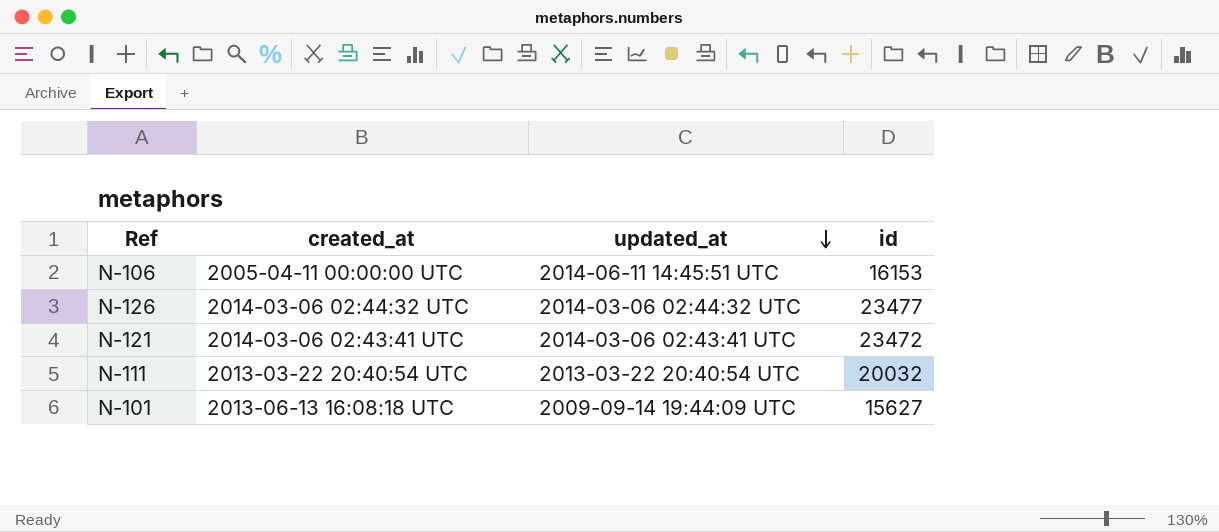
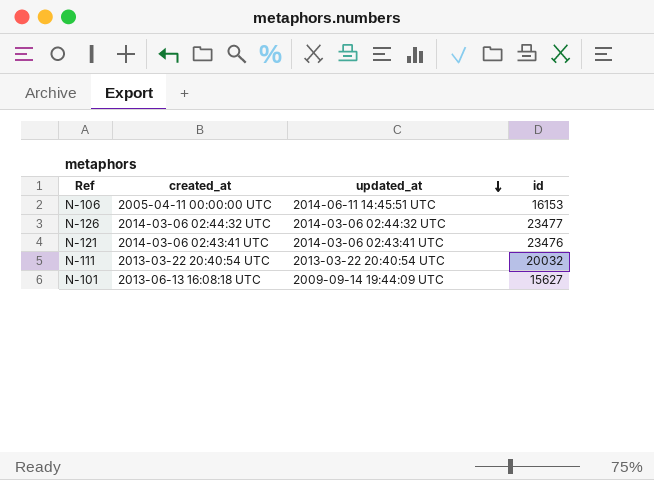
N-121 | id: 23472 -> 23476

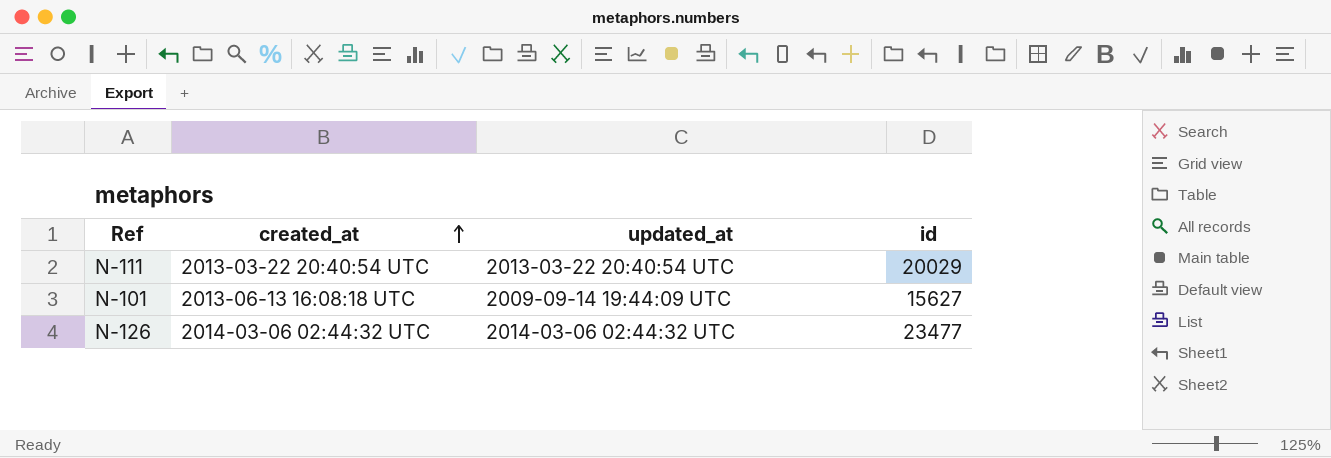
row order: updated_at descending -> created_at ascending
row N-106: 2005-04-11 00:00:00 UTC | 2014-06-11 14:45:51 UTC | 16153 -> none
row N-121: 2014-03-06 02:43:41 UTC | 2014-03-06 02:43:41 UTC | 23476 -> none
N-111 | id: 20032 -> 20029

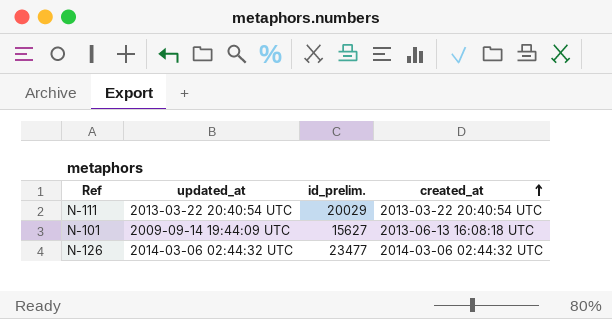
column name: id -> id_prelim.
column created_at | position: 2 -> 4

